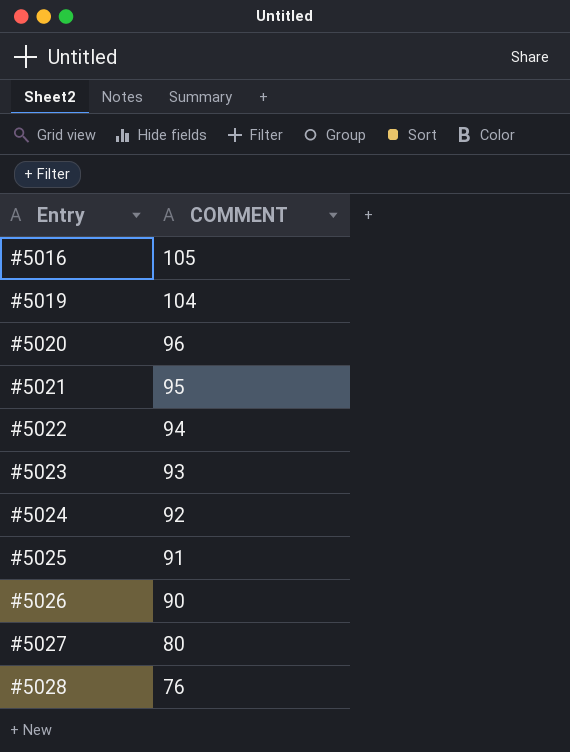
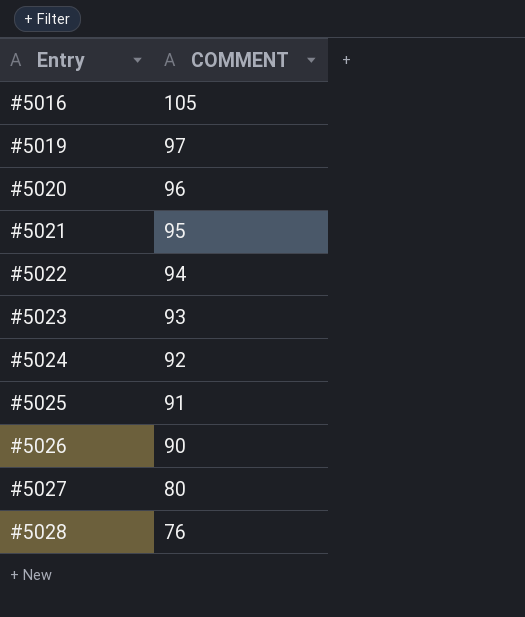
#5019 | COMMENT: 104 -> 97

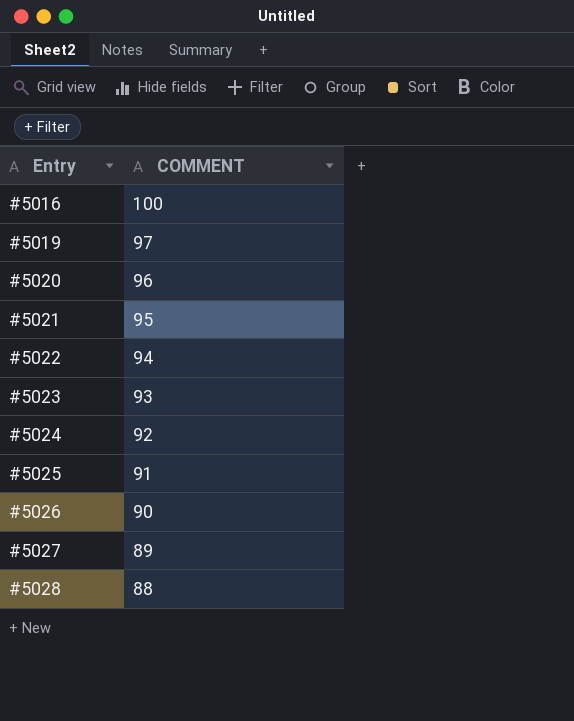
#5016 | COMMENT: 105 -> 100
#5027 | COMMENT: 80 -> 89
#5028 | COMMENT: 76 -> 88

